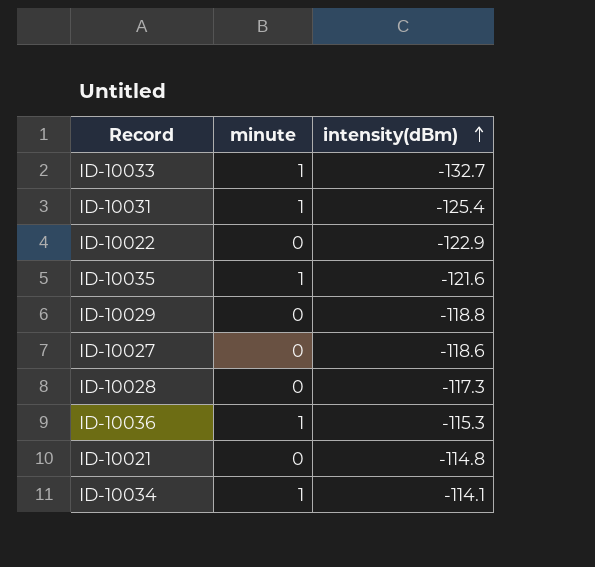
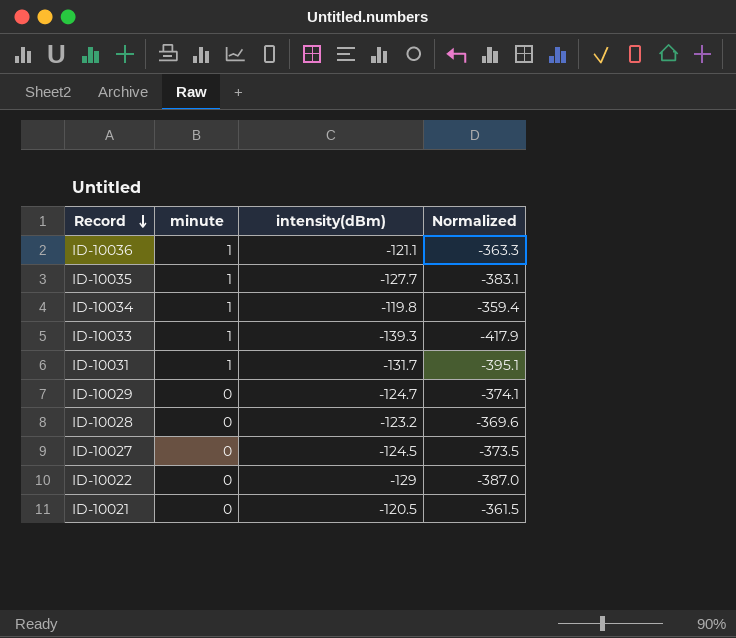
row order: intensity(dBm) ascending -> Record descending
column Normalized | formula: none -> [intensity(dBm)] * 3
ID-10036 | intensity(dBm): -115.3 -> -121.1
ID-10035 | intensity(dBm): -121.6 -> -127.7
ID-10034 | intensity(dBm): -114.1 -> -119.8
ID-10033 | intensity(dBm): -132.7 -> -139.3
ID-10031 | intensity(dBm): -125.4 -> -131.7
ID-10029 | intensity(dBm): -118.8 -> -124.7
ID-10028 | intensity(dBm): -117.3 -> -123.2
ID-10027 | intensity(dBm): -118.6 -> -124.5
ID-10022 | intensity(dBm): -122.9 -> -129
ID-10021 | intensity(dBm): -114.8 -> -120.5

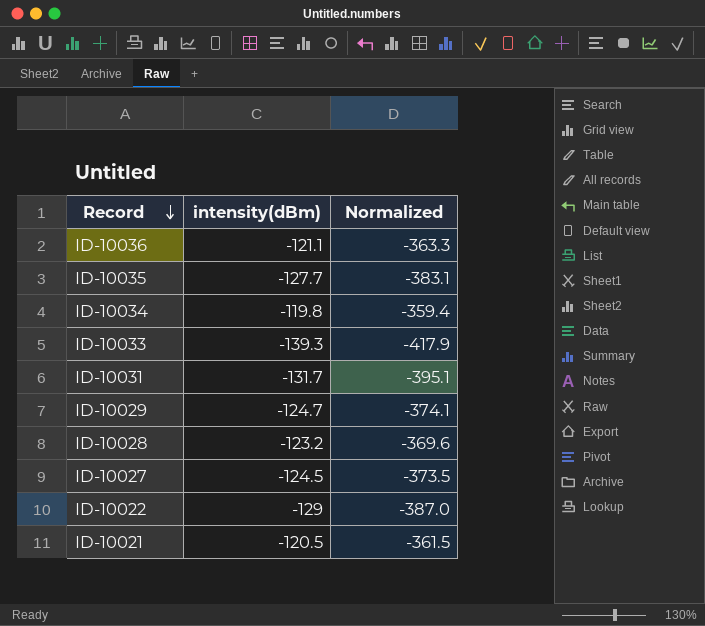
column minute | position: 2 -> none

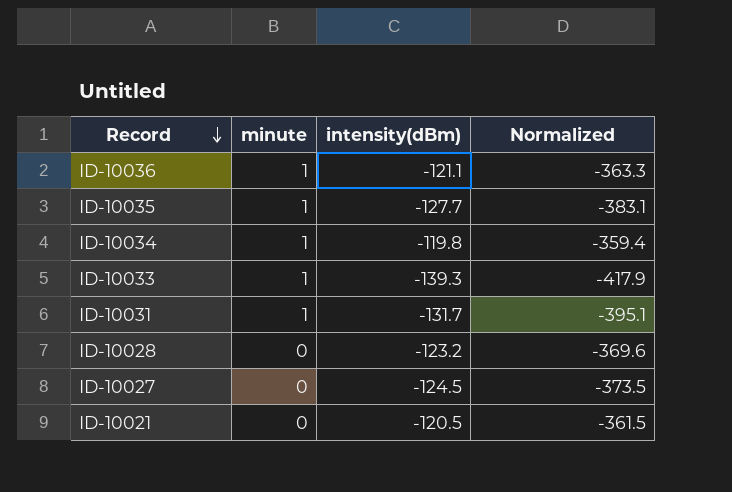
column minute | position: none -> 2
row ID-10029: -124.7 | -374.1 -> none
row ID-10022: -129 | -387.0 -> none

